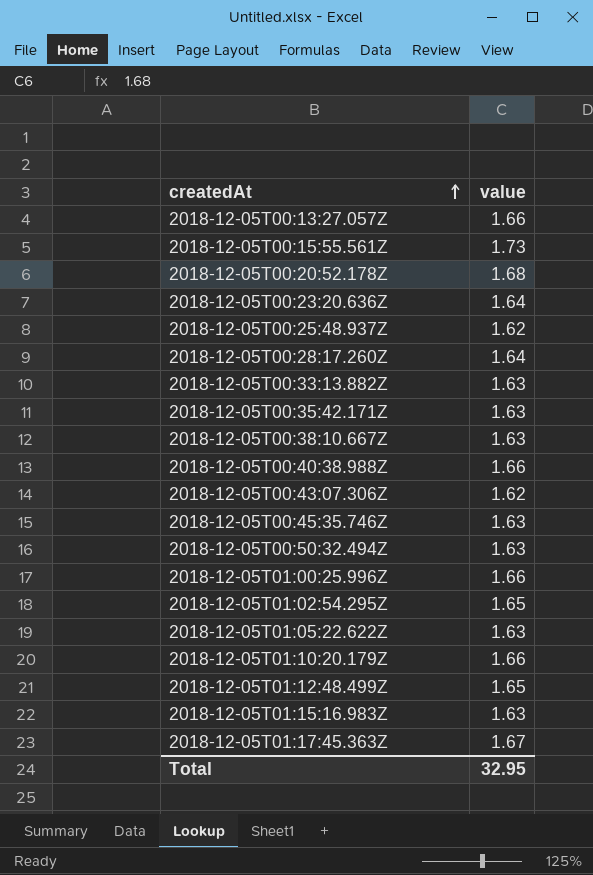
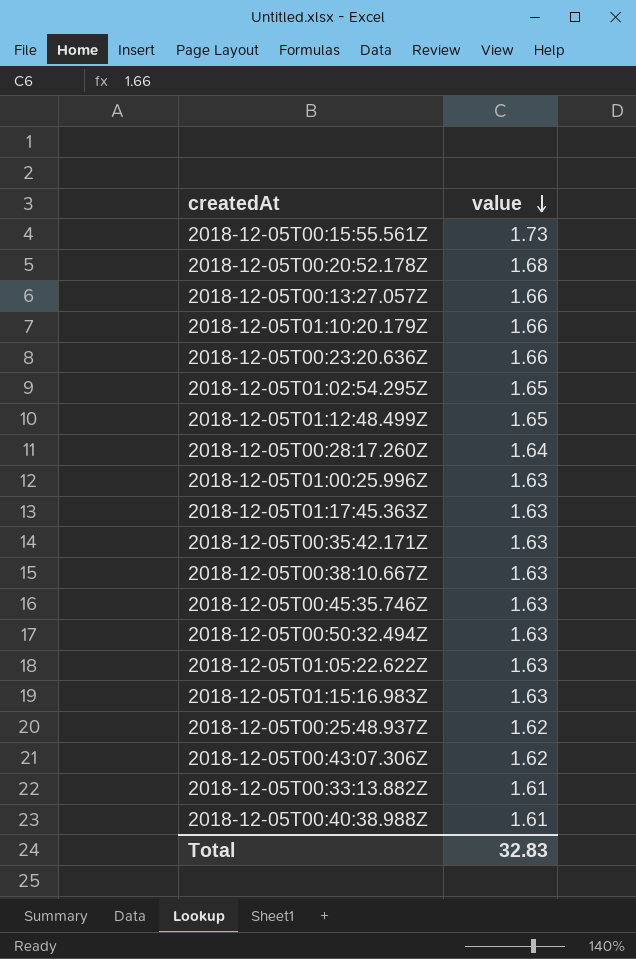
row order: createdAt ascending -> value descending
2018-12-05T00:23:20.636Z | value: 1.64 -> 1.66
2018-12-05T01:00:25.996Z | value: 1.66 -> 1.63
2018-12-05T01:17:45.363Z | value: 1.67 -> 1.63
2018-12-05T00:33:13.882Z | value: 1.63 -> 1.61
2018-12-05T00:40:38.988Z | value: 1.66 -> 1.61
Total | value: 32.95 -> 32.83

